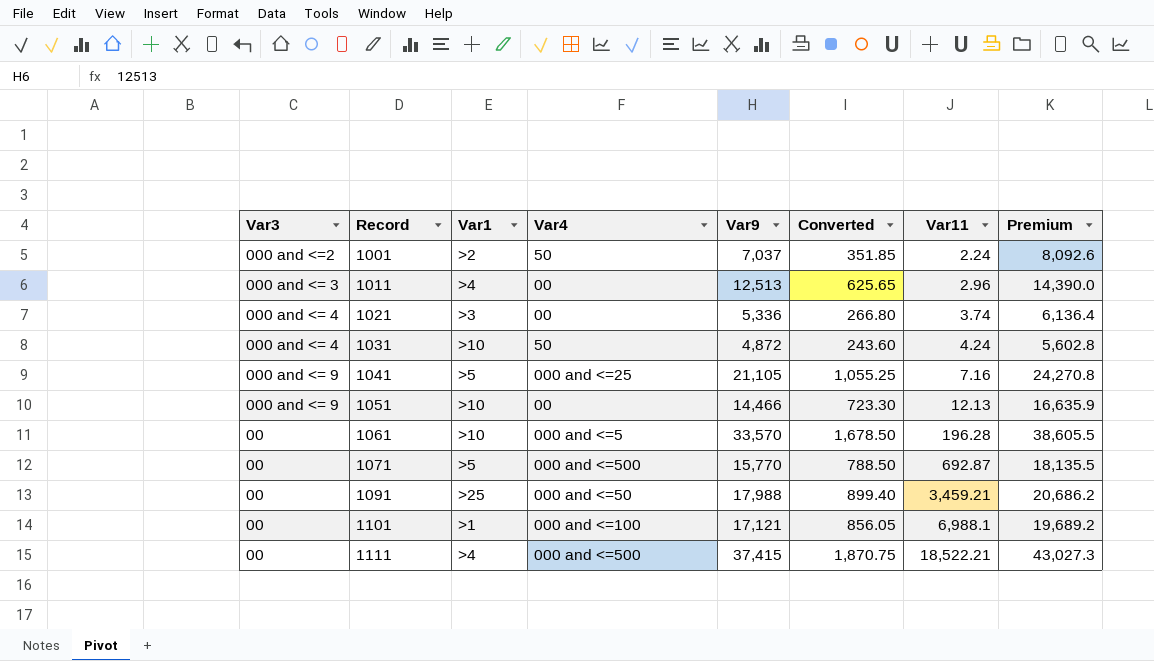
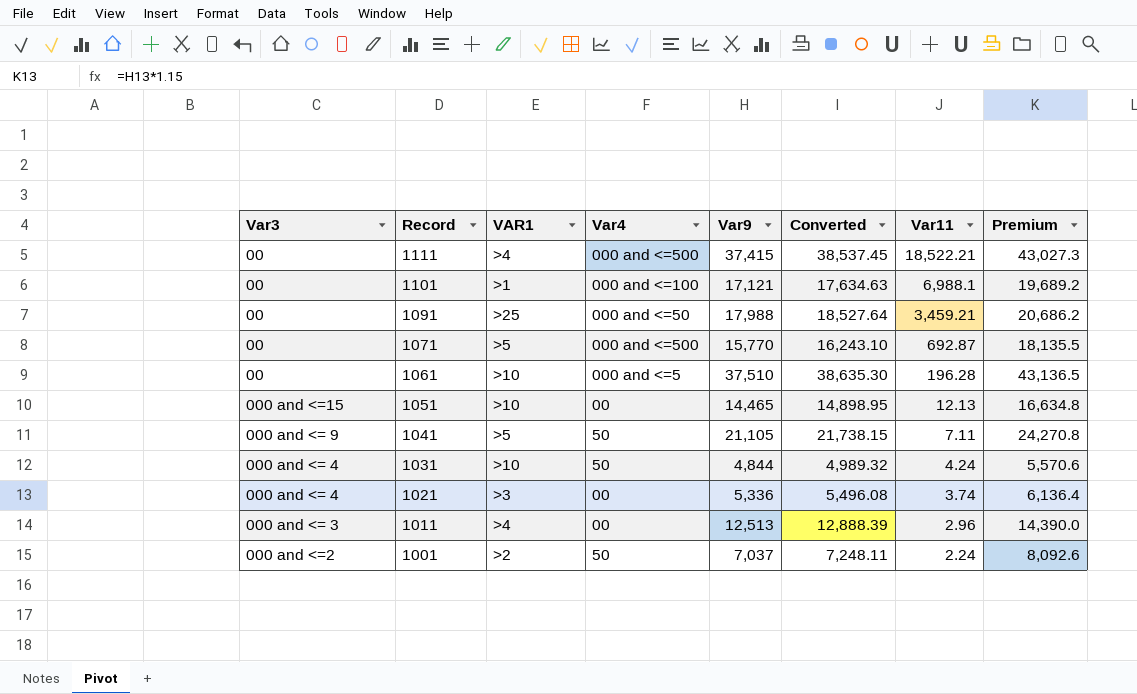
row order: Record ascending -> Record descending
column name: Var1 -> VAR1
column Converted | formula: [Var9] * 0.05 -> [Var9] * 1.03
1061 | Var9: 33,570 -> 37,510
1061 | Premium: 38,605.5 -> 43,136.5
1051 | Var3: 000 and <= 9 -> 000 and <=15
1051 | Var9: 14,466 -> 14,465
1051 | Premium: 16,635.9 -> 16,634.8
1041 | Var4: 000 and <=25 -> 50
1041 | Var11: 7.16 -> 7.11
1031 | Var9: 4,872 -> 4,844
1031 | Premium: 5,602.8 -> 5,570.6

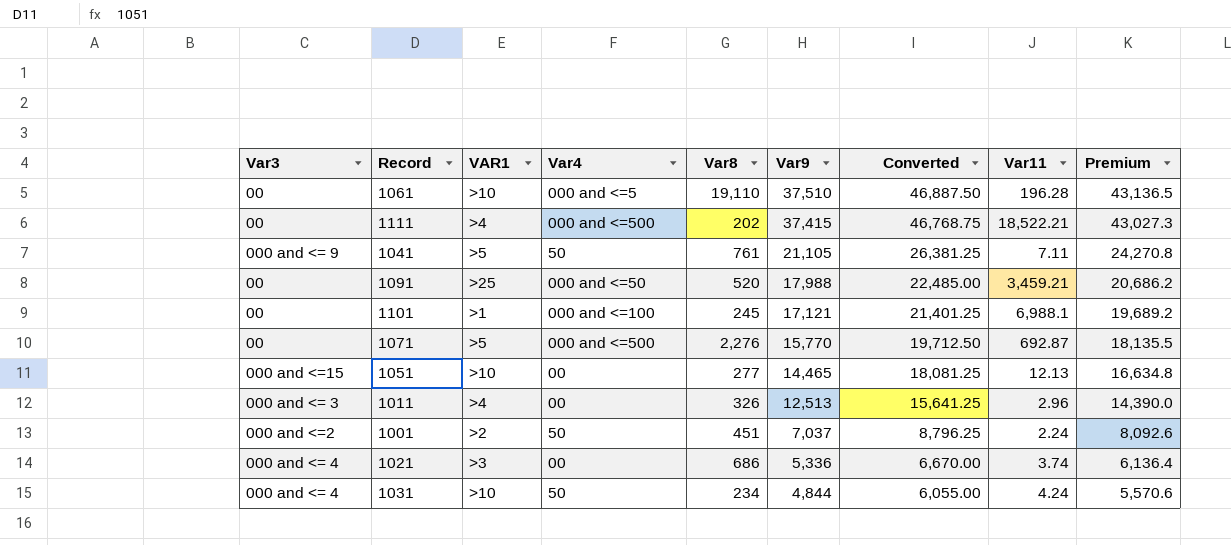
row order: Record descending -> Var9 descending
column Var8 | position: none -> 5
column Converted | formula: [Var9] * 1.03 -> [Var9] * 1.25

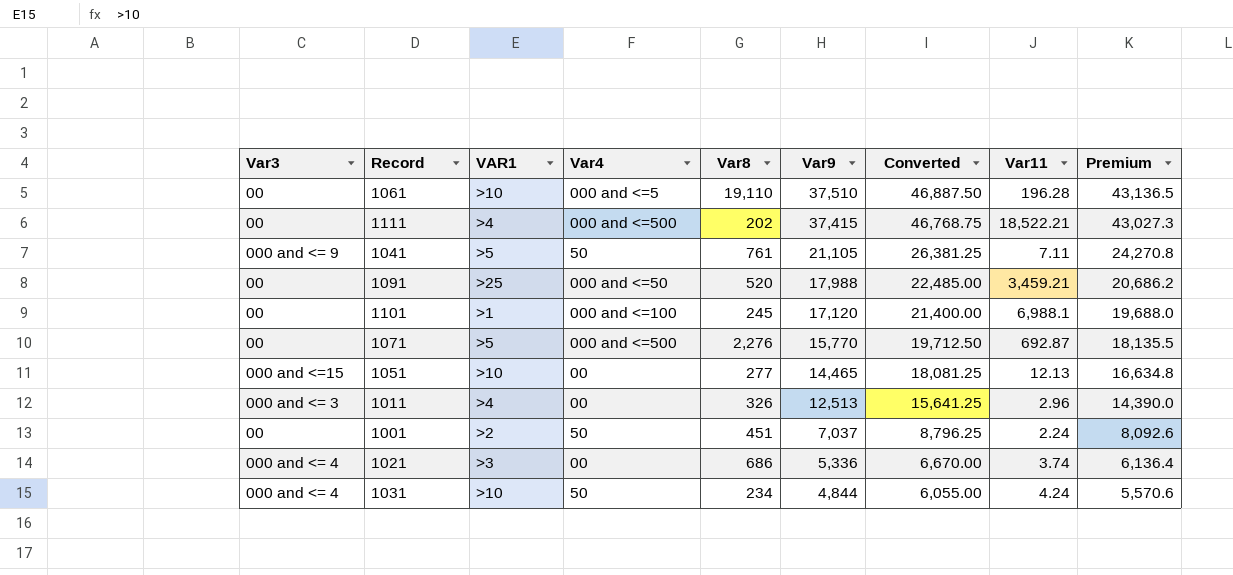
1101 | Var9: 17,121 -> 17,120
1101 | Converted: 21,401.25 -> 21,400.00
1101 | Premium: 19,689.2 -> 19,688.0
1001 | Var3: 000 and <=2 -> 00

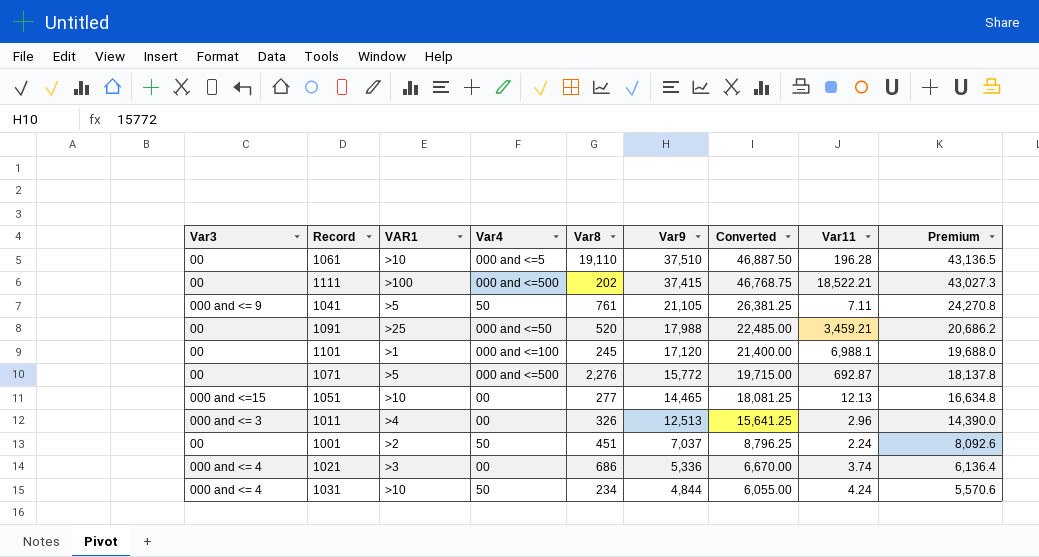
1111 | VAR1: >4 -> >100
1071 | Var9: 15,770 -> 15,772
1071 | Converted: 19,712.50 -> 19,715.00
1071 | Premium: 18,135.5 -> 18,137.8

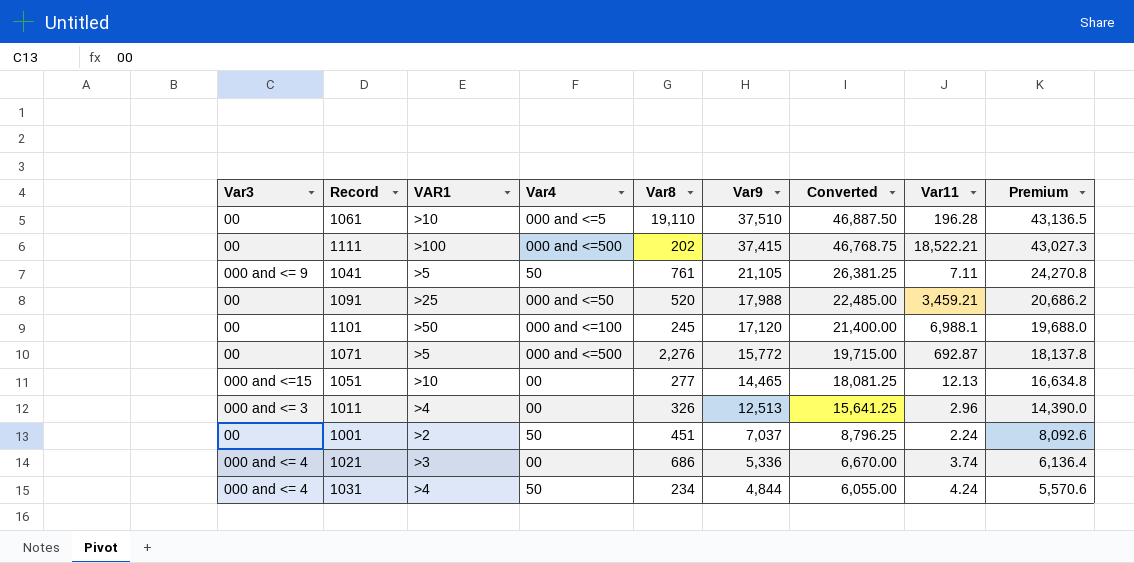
1101 | VAR1: >1 -> >50
1031 | VAR1: >10 -> >4

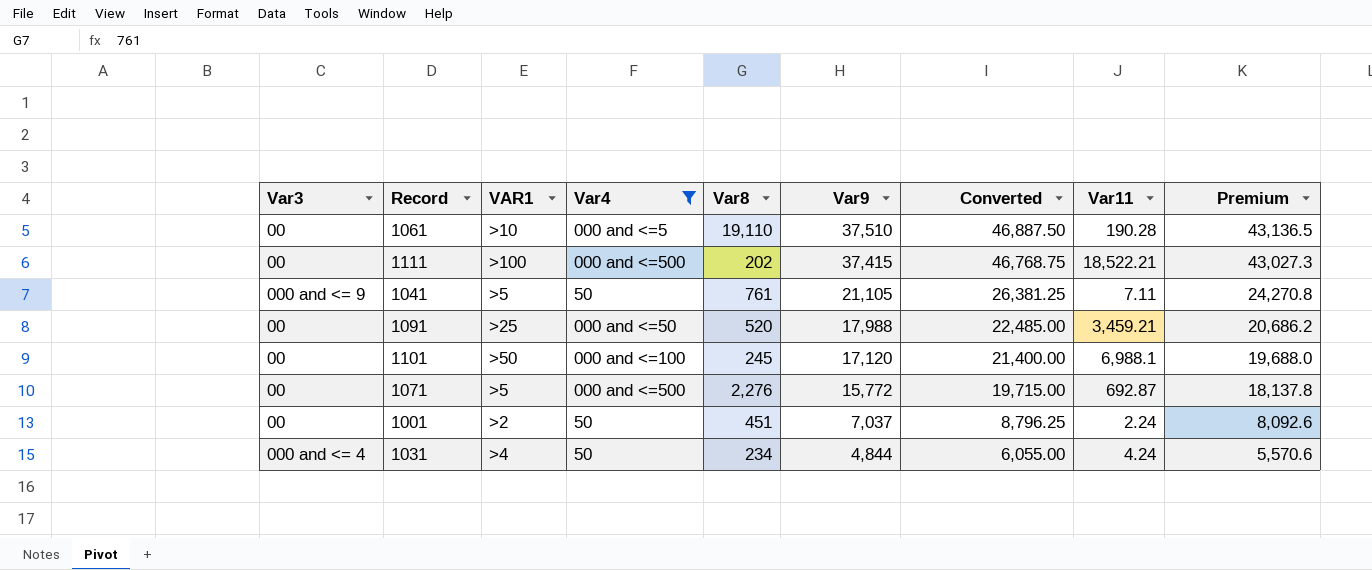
filter: none -> Var4 != 00
1061 | Var11: 196.28 -> 190.28

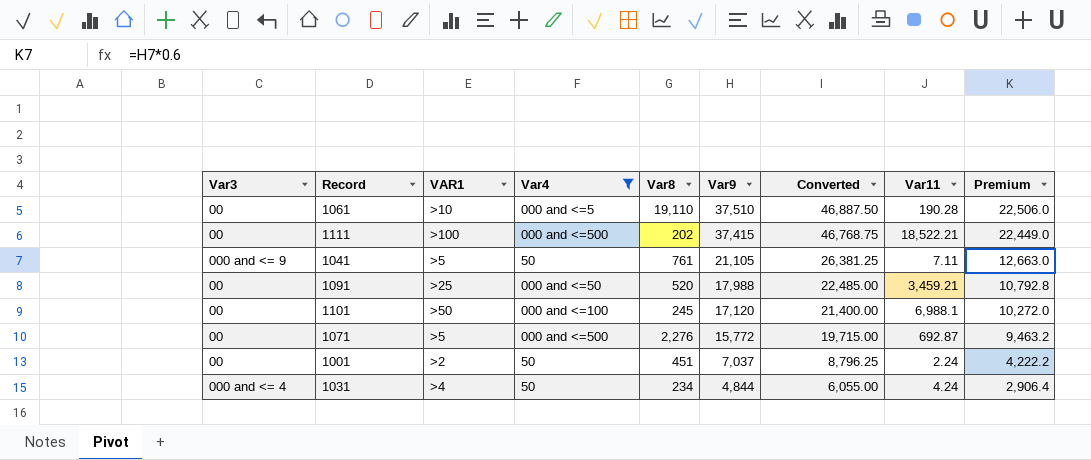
column Premium | formula: [Var9] * 1.15 -> [Var9] * 0.6

